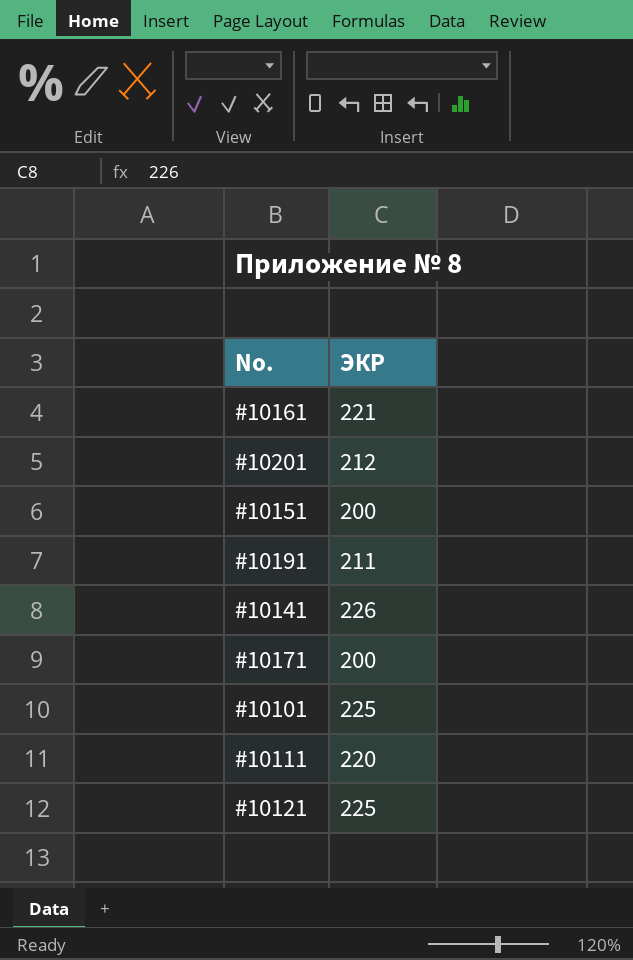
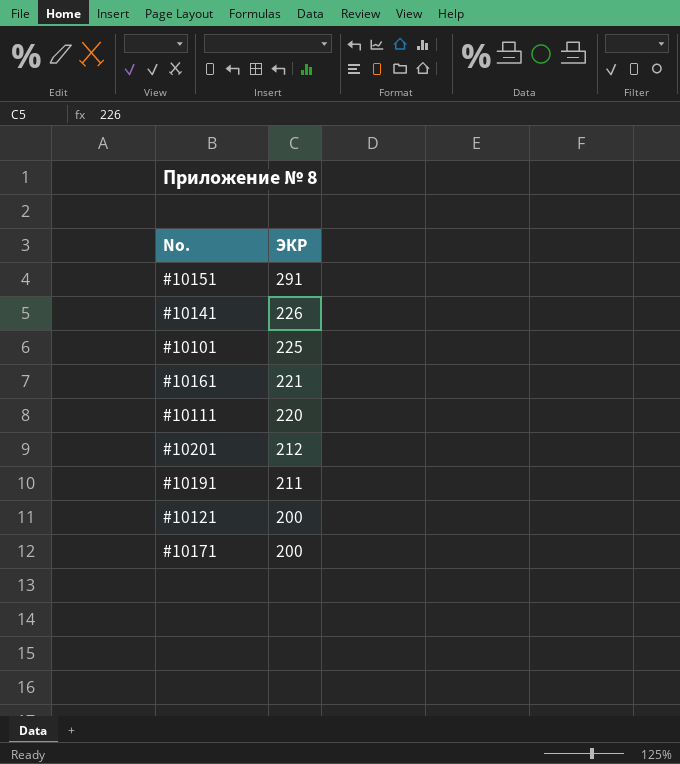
row order: none -> ЭКР descending
#10151 | ЭКР: 200 -> 291
#10121 | ЭКР: 225 -> 200

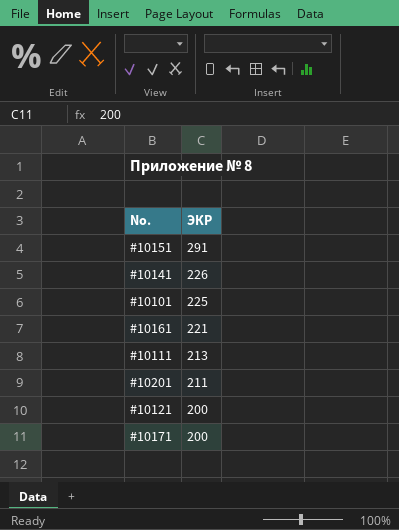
row #10191: 211 -> none
#10111 | ЭКР: 220 -> 213
#10201 | ЭКР: 212 -> 211

